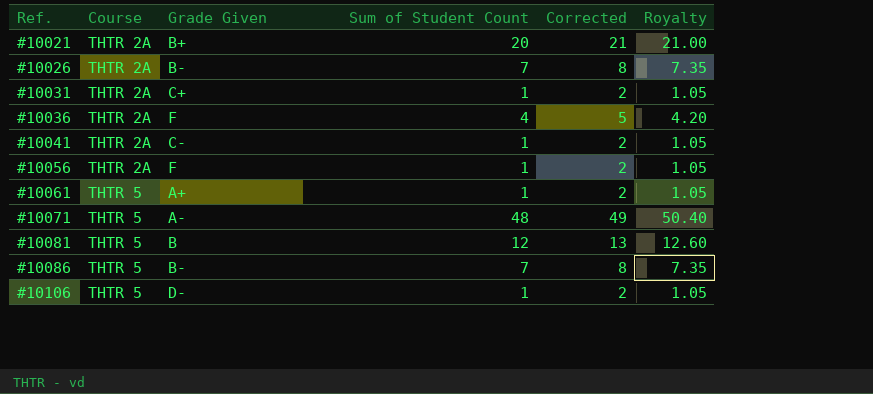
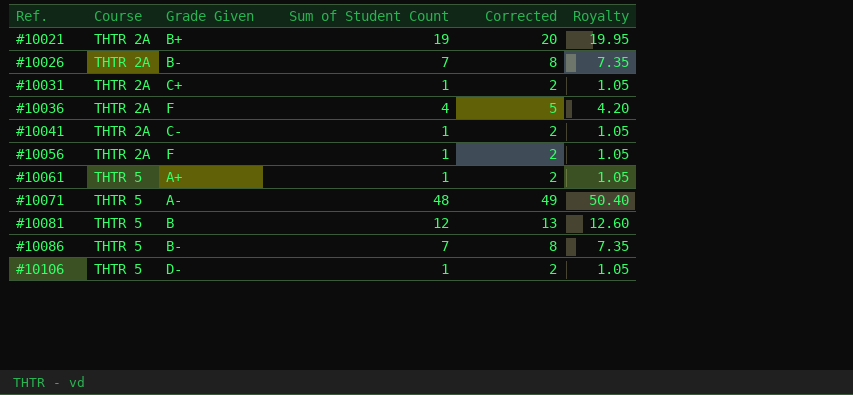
#10021 | Sum of Student Count: 20 -> 19
#10021 | Corrected: 21 -> 20
#10021 | Royalty: 21.00 -> 19.95

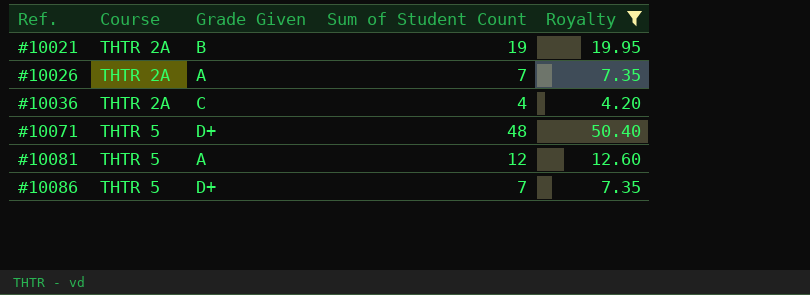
filter: none -> Royalty != 1.05
column Corrected | formula: [Sum of Student Count] + 1 -> none
#10021 | Grade Given: B+ -> B
#10026 | Grade Given: B- -> A
#10036 | Grade Given: F -> C
#10071 | Grade Given: A- -> D+
#10081 | Grade Given: B -> A
#10086 | Grade Given: B- -> D+

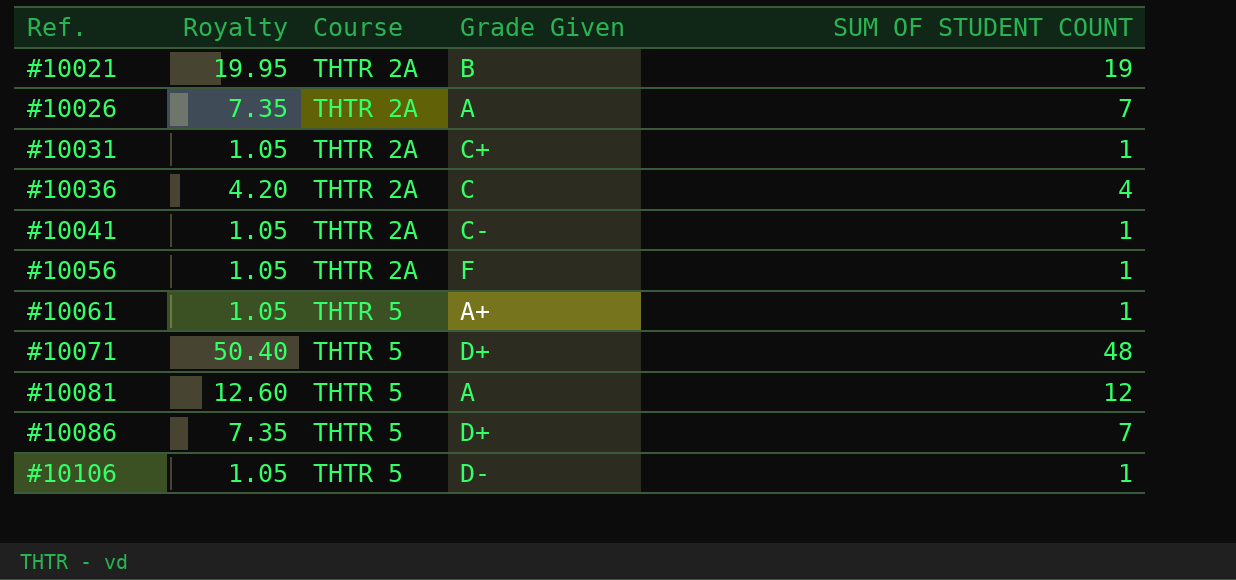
filter: Royalty != 1.05 -> none
column Royalty | position: 5 -> 2
column name: Sum of Student Count -> SUM OF STUDENT COUNT

